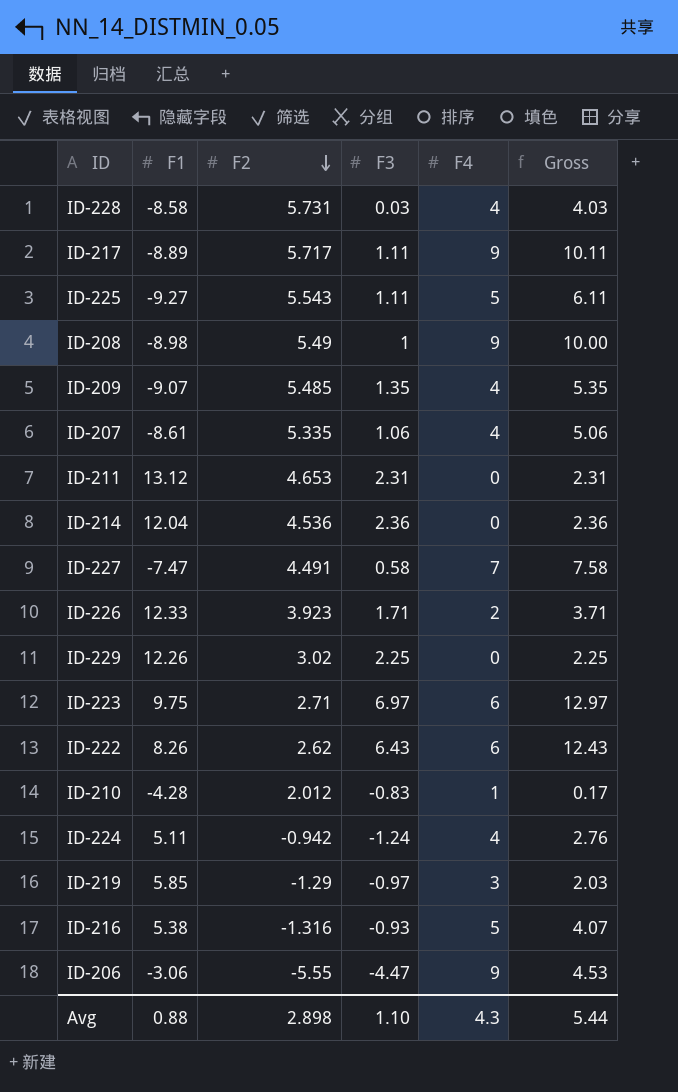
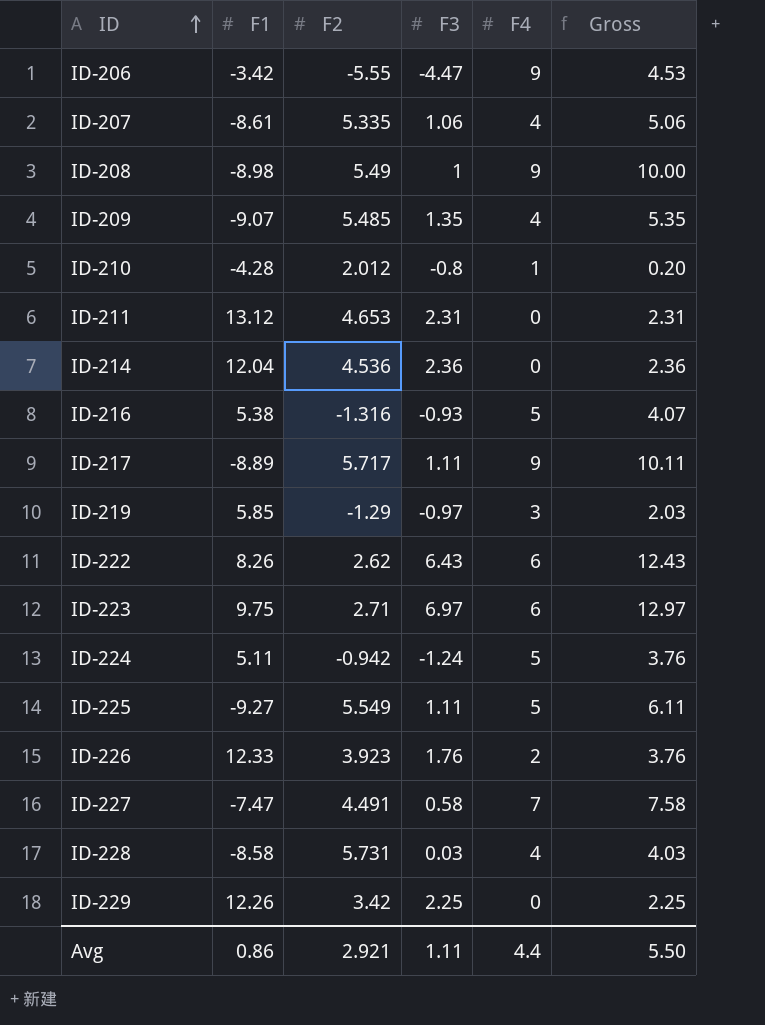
row order: F2 descending -> ID ascending
ID-206 | F1: -3.06 -> -3.42
ID-210 | F3: -0.83 -> -0.8
ID-210 | Gross: 0.17 -> 0.20
ID-224 | F4: 4 -> 5
ID-224 | Gross: 2.76 -> 3.76
ID-225 | F2: 5.543 -> 5.549
ID-226 | F3: 1.71 -> 1.76
ID-226 | Gross: 3.71 -> 3.76
ID-229 | F2: 3.02 -> 3.42
Avg | F1: 0.88 -> 0.86
Avg | F2: 2.898 -> 2.921
Avg | F3: 1.10 -> 1.11
Avg | F4: 4.3 -> 4.4
Avg | Gross: 5.44 -> 5.50

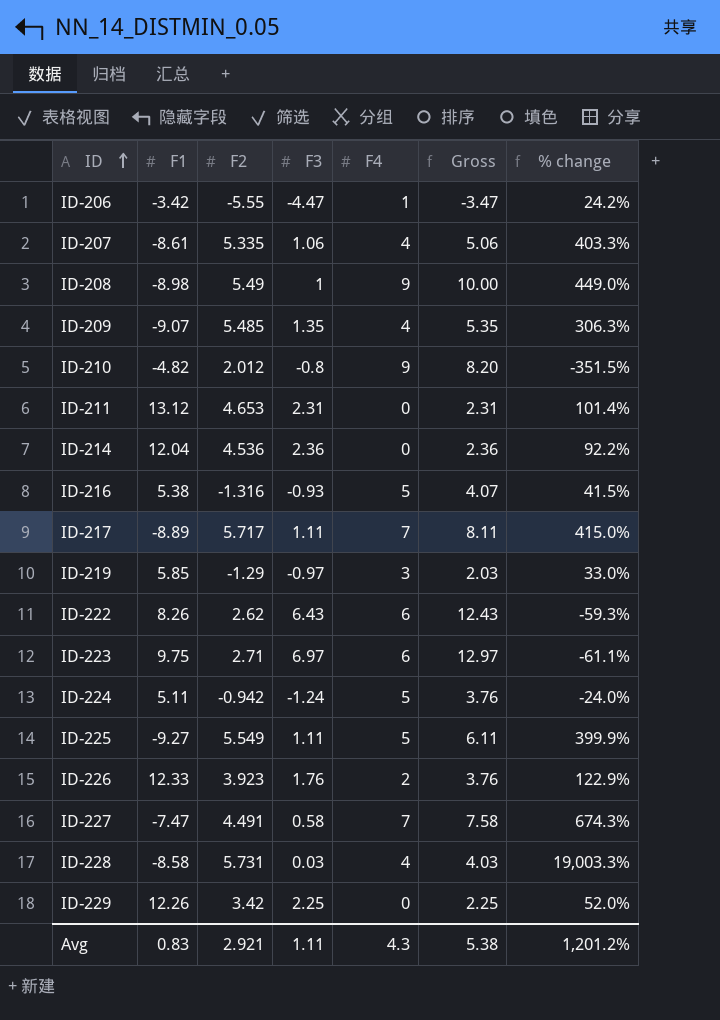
column % change | formula: none -> ([F2] - [F3]) / [F3]
ID-206 | F4: 9 -> 1
ID-206 | Gross: 4.53 -> -3.47
ID-210 | F1: -4.28 -> -4.82
ID-210 | F4: 1 -> 9
ID-210 | Gross: 0.20 -> 8.20
ID-217 | F4: 9 -> 7
ID-217 | Gross: 10.11 -> 8.11
Avg | F1: 0.86 -> 0.83
Avg | F4: 4.4 -> 4.3
Avg | Gross: 5.50 -> 5.38

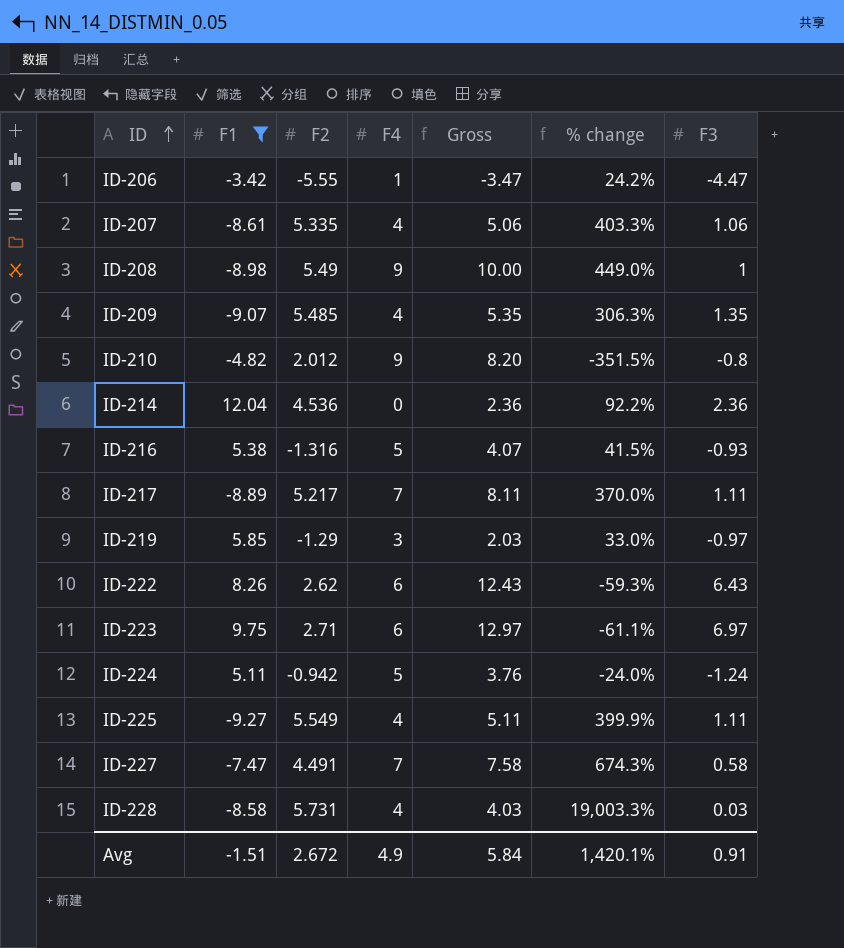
filter: none -> F1 <= 12.04
column F3 | position: 4 -> 7
ID-217 | F2: 5.717 -> 5.217
ID-217 | % change: 415.0% -> 370.0%
ID-225 | F4: 5 -> 4
ID-225 | Gross: 6.11 -> 5.11
Avg | F1: 0.83 -> -1.51
Avg | F2: 2.921 -> 2.672
Avg | F4: 4.3 -> 4.9
Avg | Gross: 5.38 -> 5.84
Avg | % change: 1,201.2% -> 1,420.1%
Avg | F3: 1.11 -> 0.91

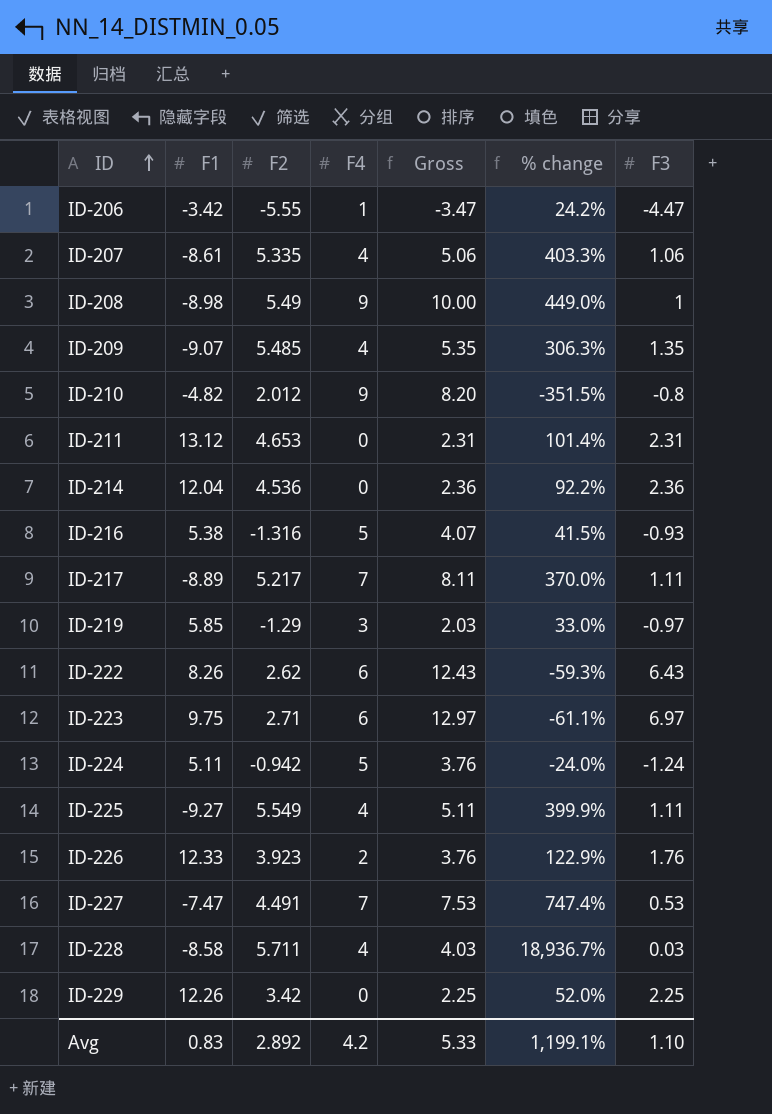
filter: F1 <= 12.04 -> none
ID-227 | Gross: 7.58 -> 7.53
ID-227 | % change: 674.3% -> 747.4%
ID-227 | F3: 0.58 -> 0.53
ID-228 | F2: 5.731 -> 5.711
ID-228 | % change: 19,003.3% -> 18,936.7%
Avg | F1: -1.51 -> 0.83
Avg | F2: 2.672 -> 2.892
Avg | F4: 4.9 -> 4.2
Avg | Gross: 5.84 -> 5.33
Avg | % change: 1,420.1% -> 1,199.1%
Avg | F3: 0.91 -> 1.10

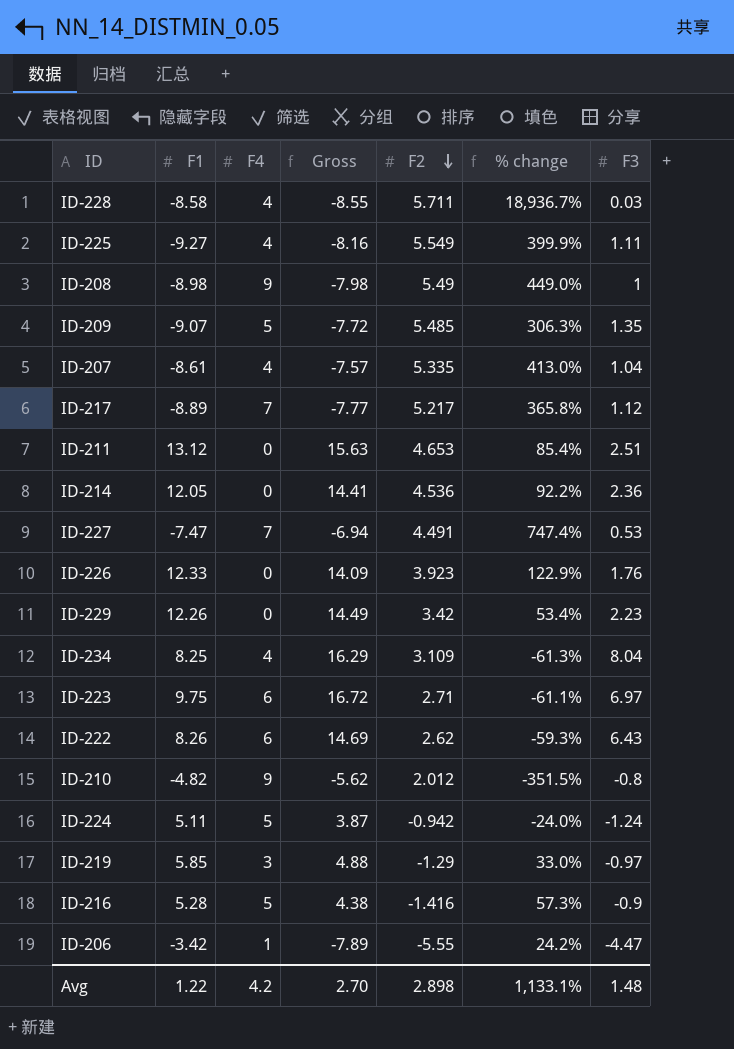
row order: ID ascending -> F2 descending
column Gross | formula: [F4] + [F3] -> [F1] + [F3]
column F2 | position: 3 -> 5
ID-209 | F4: 4 -> 5
ID-207 | % change: 403.3% -> 413.0%
ID-207 | F3: 1.06 -> 1.04
ID-217 | % change: 370.0% -> 365.8%
ID-217 | F3: 1.11 -> 1.12
ID-211 | % change: 101.4% -> 85.4%
ID-211 | F3: 2.31 -> 2.51
ID-214 | F1: 12.04 -> 12.05
ID-226 | F4: 2 -> 0
ID-229 | % change: 52.0% -> 53.4%
ID-229 | F3: 2.25 -> 2.23
row ID-234: none -> 8.25 | 4 | 16.29 | 3.109 | -61.3% | 8.04
ID-216 | F1: 5.38 -> 5.28
ID-216 | F2: -1.316 -> -1.416
ID-216 | % change: 41.5% -> 57.3%
ID-216 | F3: -0.93 -> -0.9
Avg | F1: 0.83 -> 1.22
Avg | Gross: 5.33 -> 2.70
Avg | F2: 2.892 -> 2.898
Avg | % change: 1,199.1% -> 1,133.1%
Avg | F3: 1.10 -> 1.48

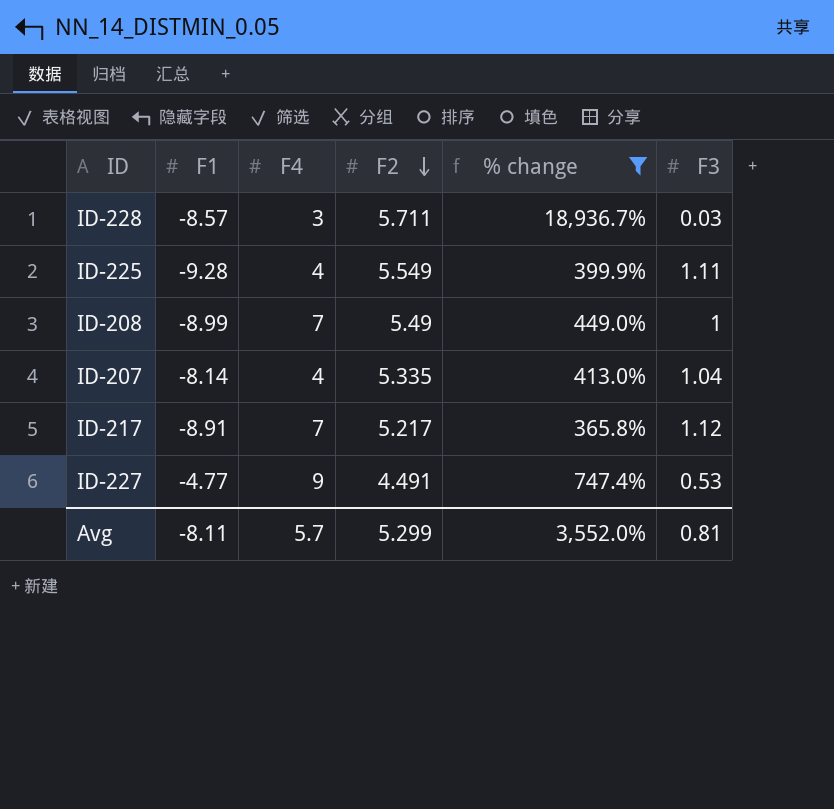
filter: none -> % change >= 365.8%
column Gross | formula: [F1] + [F3] -> none
ID-228 | F1: -8.58 -> -8.57
ID-228 | F4: 4 -> 3
ID-225 | F1: -9.27 -> -9.28
ID-208 | F1: -8.98 -> -8.99
ID-208 | F4: 9 -> 7
ID-207 | F1: -8.61 -> -8.14
ID-217 | F1: -8.89 -> -8.91
ID-227 | F1: -7.47 -> -4.77
ID-227 | F4: 7 -> 9
Avg | F1: 1.22 -> -8.11
Avg | F4: 4.2 -> 5.7
Avg | F2: 2.898 -> 5.299
Avg | % change: 1,133.1% -> 3,552.0%
Avg | F3: 1.48 -> 0.81

